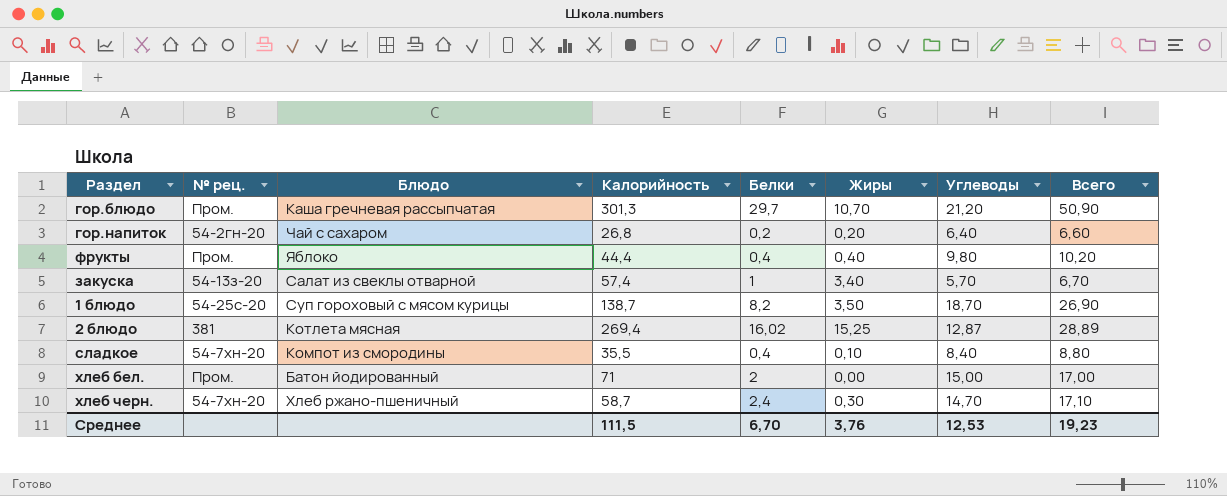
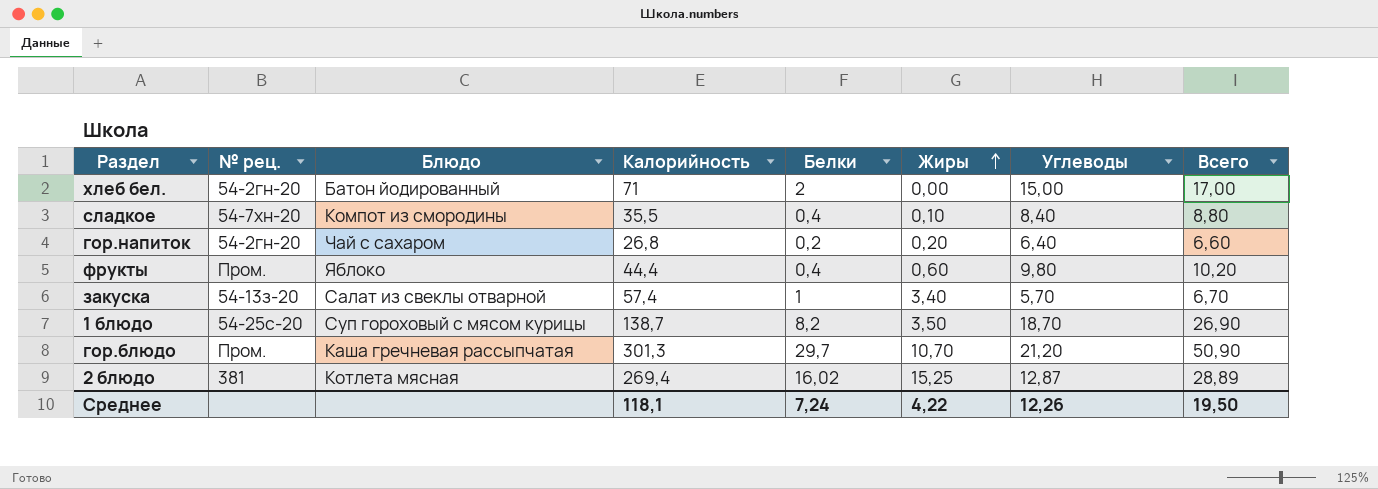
row order: none -> Жиры ascending
row хлеб черн.: 54-7хн-20 | Хлеб ржано-пшеничный | 58,7 | 2,4 | 0,30 | 14,70 | 17,10 -> none
хлеб бел. | № рец.: Пром. -> 54-2гн-20
фрукты | Жиры: 0,40 -> 0,60
Среднее | Калорийность: 111,5 -> 118,1
Среднее | Белки: 6,70 -> 7,24
Среднее | Жиры: 3,76 -> 4,22
Среднее | Углеводы: 12,53 -> 12,26
Среднее | Всего: 19,23 -> 19,50

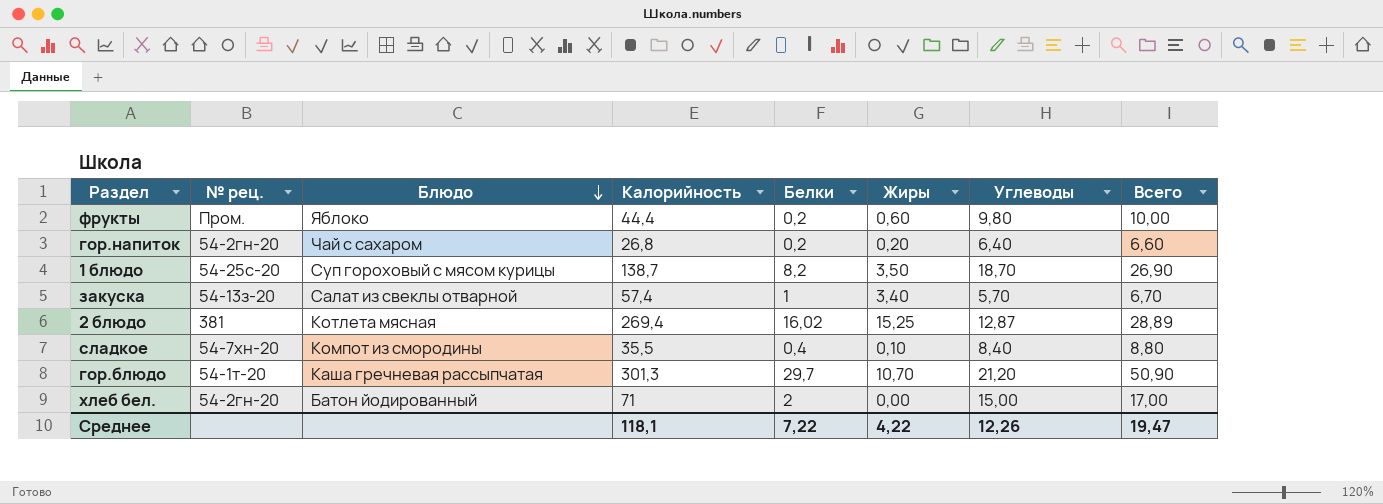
row order: Жиры ascending -> Блюдо descending
фрукты | Белки: 0,4 -> 0,2
фрукты | Всего: 10,20 -> 10,00
гор.блюдо | № рец.: Пром. -> 54-1т-20
Среднее | Белки: 7,24 -> 7,22
Среднее | Всего: 19,50 -> 19,47

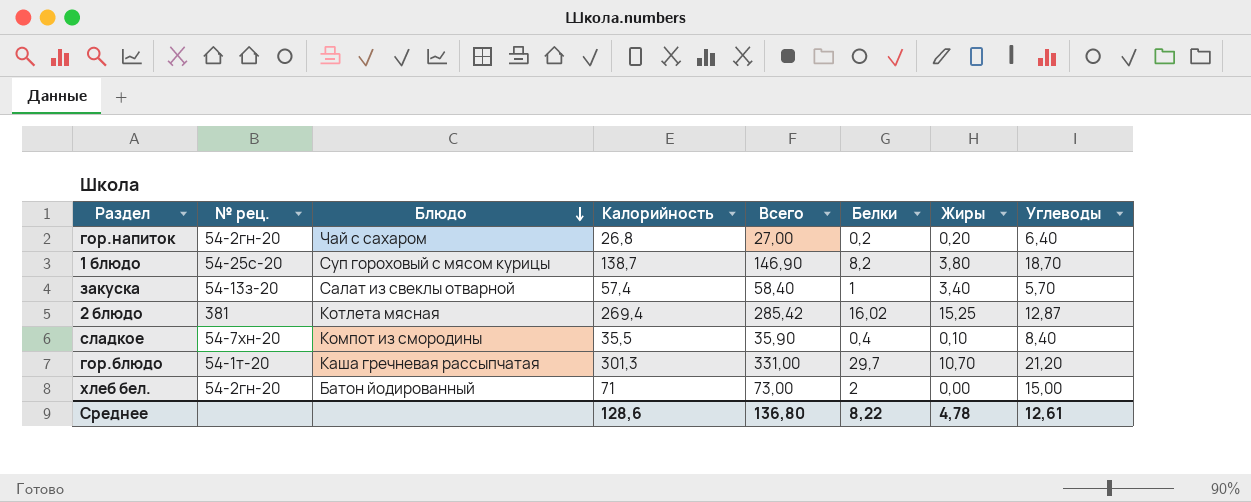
column Всего | formula: [Белки] + [Углеводы] -> [Калорийность] + [Белки]
column Всего | position: 8 -> 5
row фрукты: Пром. | Яблоко | 44,4 | 0,2 | 0,60 | 9,80 | 10,00 -> none
1 блюдо | Жиры: 3,50 -> 3,80
Среднее | Калорийность: 118,1 -> 128,6
Среднее | Всего: 19,47 -> 136,80
Среднее | Белки: 7,22 -> 8,22
Среднее | Жиры: 4,22 -> 4,78
Среднее | Углеводы: 12,26 -> 12,61

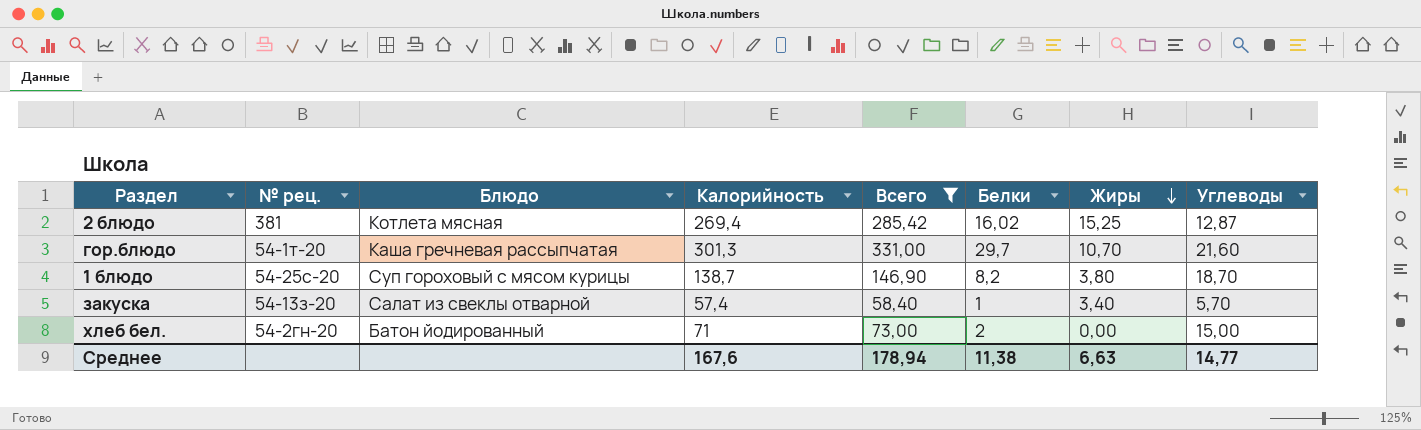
filter: none -> Всего >= 58,40
row order: Блюдо descending -> Жиры descending
гор.блюдо | Углеводы: 21,20 -> 21,60
Среднее | Калорийность: 128,6 -> 167,6
Среднее | Всего: 136,80 -> 178,94
Среднее | Белки: 8,22 -> 11,38
Среднее | Жиры: 4,78 -> 6,63
Среднее | Углеводы: 12,61 -> 14,77

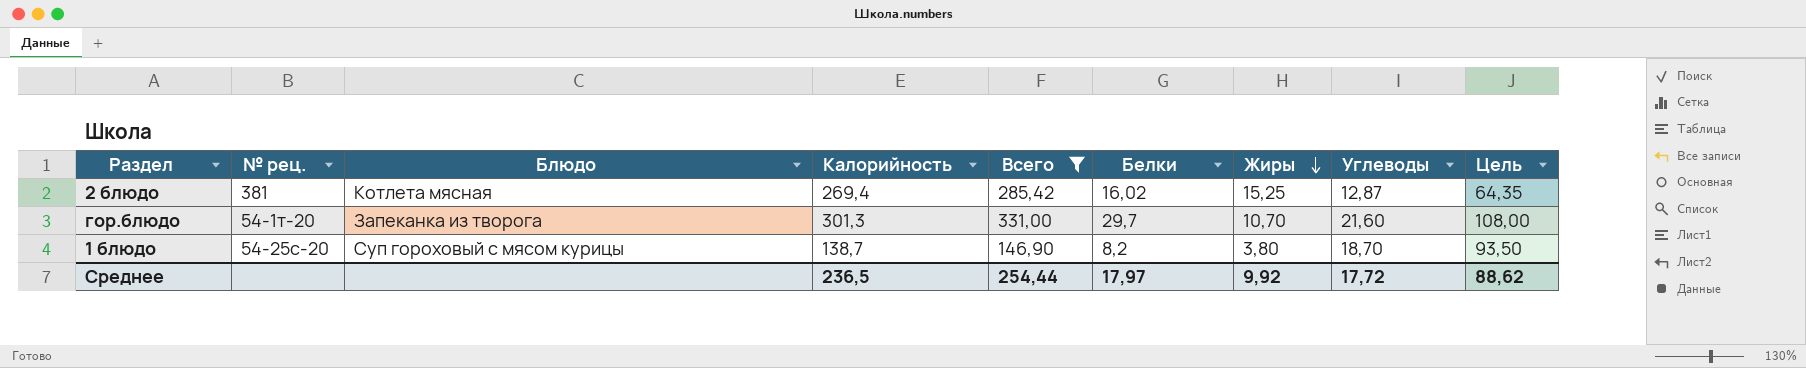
column Цель | formula: none -> [Углеводы] * 5
row закуска: 54-13з-20 | Салат из свеклы отварной | 57,4 | 58,40 | 1 | 3,40 | 5,70 -> none
row хлеб бел.: 54-2гн-20 | Батон йодированный | 71 | 73,00 | 2 | 0,00 | 15,00 -> none
гор.блюдо | Блюдо: Каша гречневая рассыпчатая -> Запеканка из творога
Среднее | Калорийность: 167,6 -> 236,5
Среднее | Всего: 178,94 -> 254,44
Среднее | Белки: 11,38 -> 17,97
Среднее | Жиры: 6,63 -> 9,92
Среднее | Углеводы: 14,77 -> 17,72

